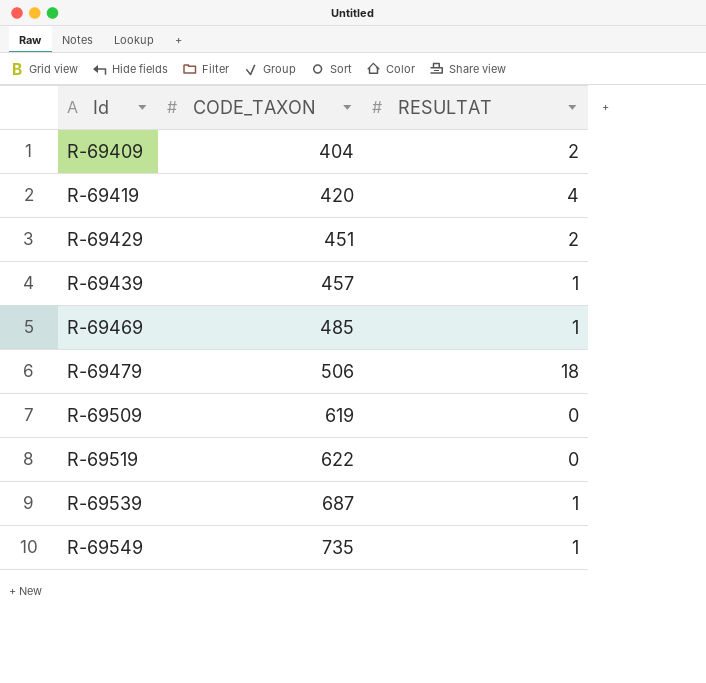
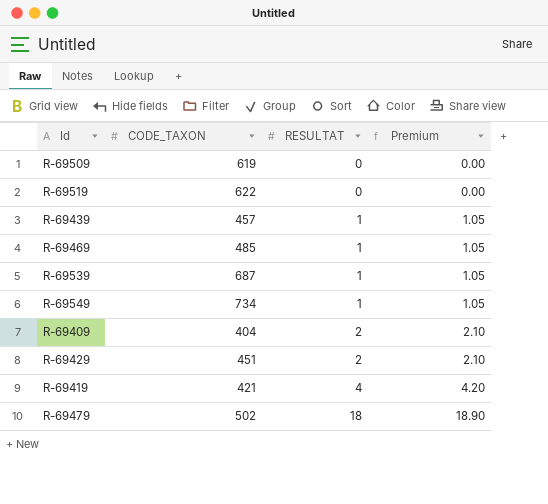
row order: Id ascending -> RESULTAT ascending
column Premium | formula: none -> [RESULTAT] * 1.05
R-69549 | CODE_TAXON: 735 -> 734
R-69419 | CODE_TAXON: 420 -> 421
R-69479 | CODE_TAXON: 506 -> 502

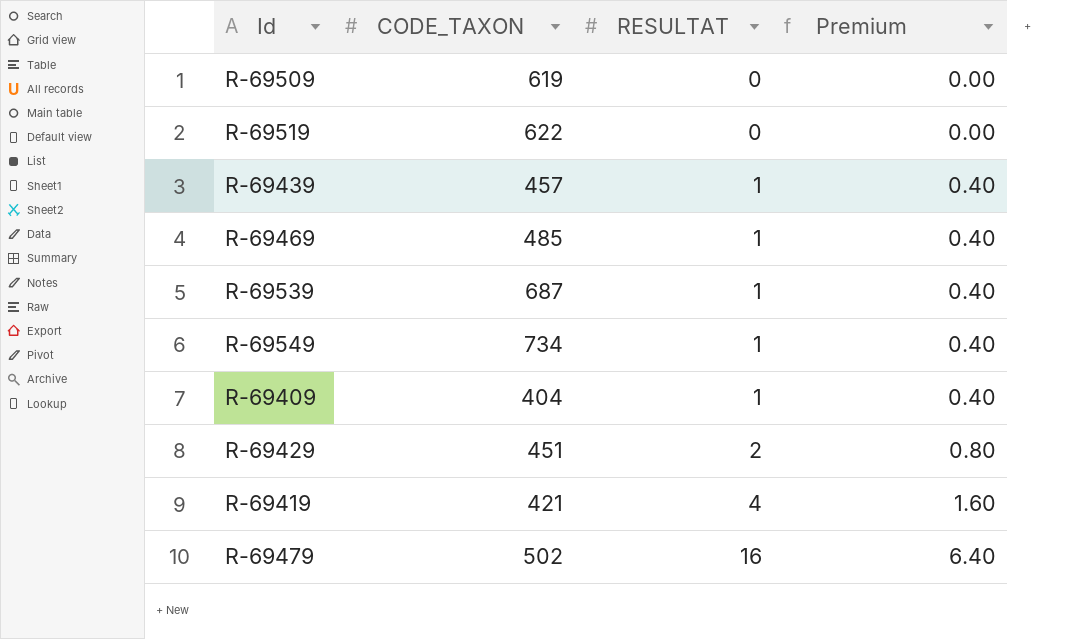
column Premium | formula: [RESULTAT] * 1.05 -> [RESULTAT] * 0.4
R-69409 | RESULTAT: 2 -> 1
R-69479 | RESULTAT: 18 -> 16

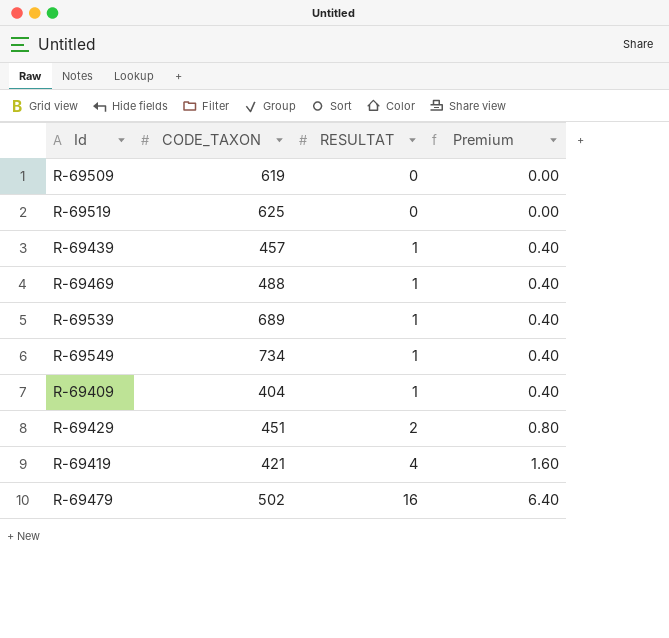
R-69519 | CODE_TAXON: 622 -> 625
R-69469 | CODE_TAXON: 485 -> 488
R-69539 | CODE_TAXON: 687 -> 689

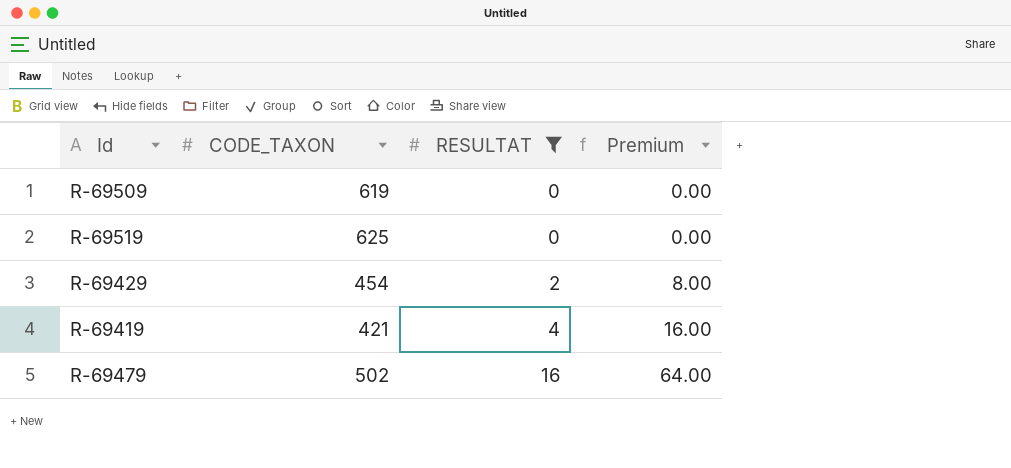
filter: none -> RESULTAT != 1
column Premium | formula: [RESULTAT] * 0.4 -> [RESULTAT] * 4
R-69429 | CODE_TAXON: 451 -> 454

